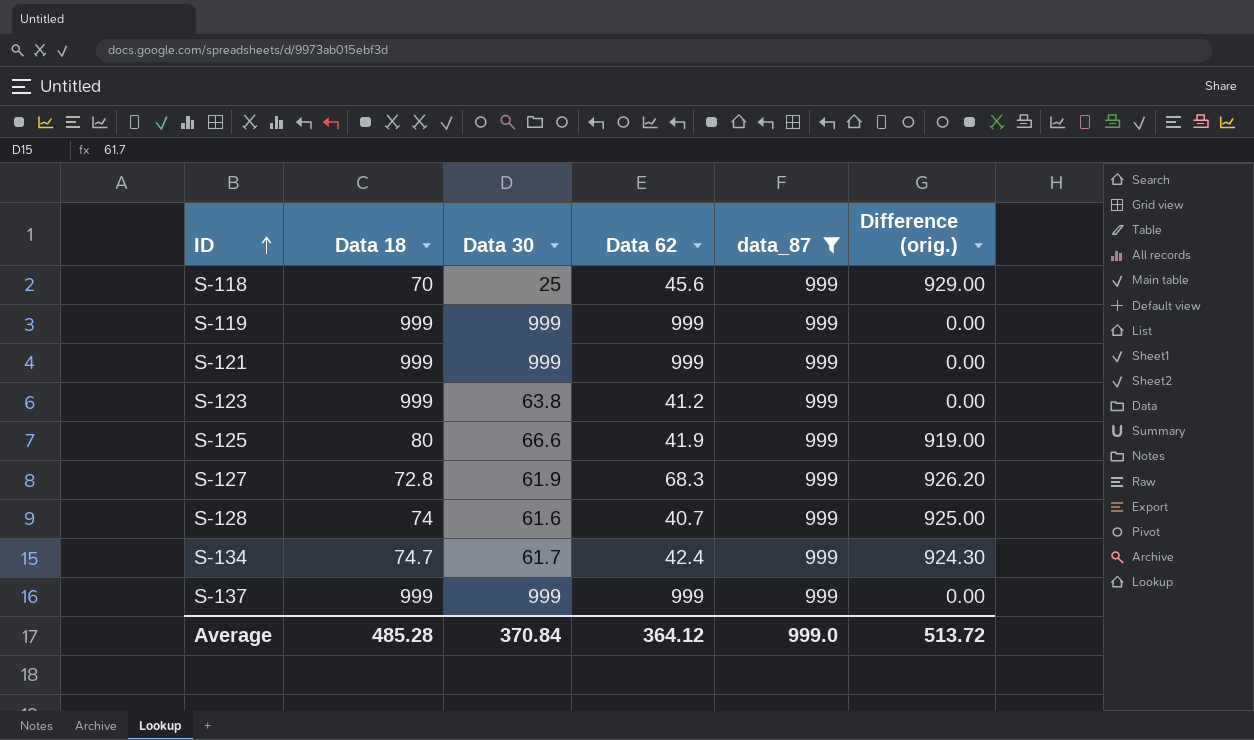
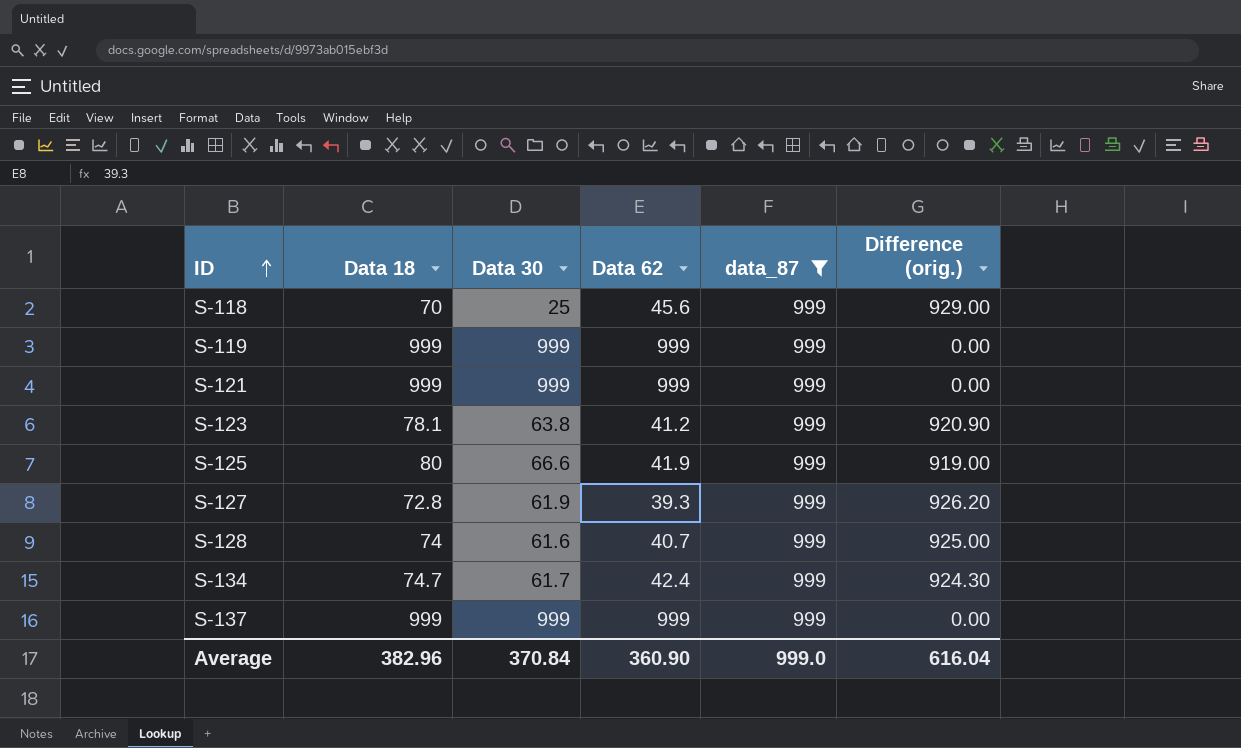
S-123 | Data 18: 999 -> 78.1
S-123 | Difference (orig.): 0.00 -> 920.90
S-127 | Data 62: 68.3 -> 39.3
Average | Data 18: 485.28 -> 382.96
Average | Data 62: 364.12 -> 360.90
Average | Difference (orig.): 513.72 -> 616.04

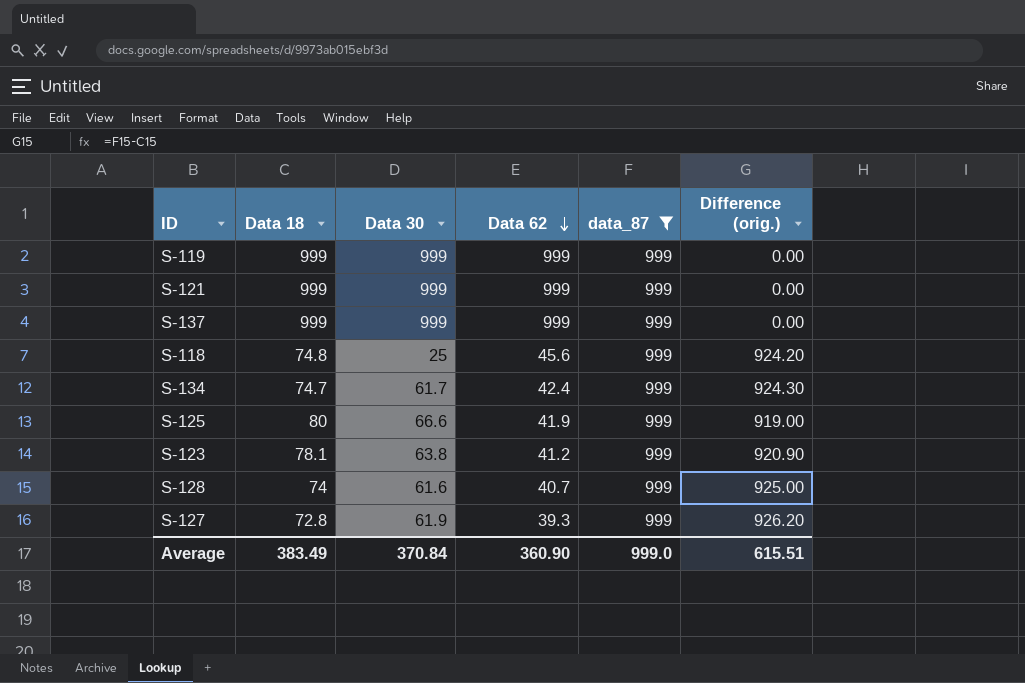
row order: ID ascending -> Data 62 descending
S-118 | Data 18: 70 -> 74.8
S-118 | Difference (orig.): 929.00 -> 924.20
Average | Data 18: 382.96 -> 383.49
Average | Difference (orig.): 616.04 -> 615.51

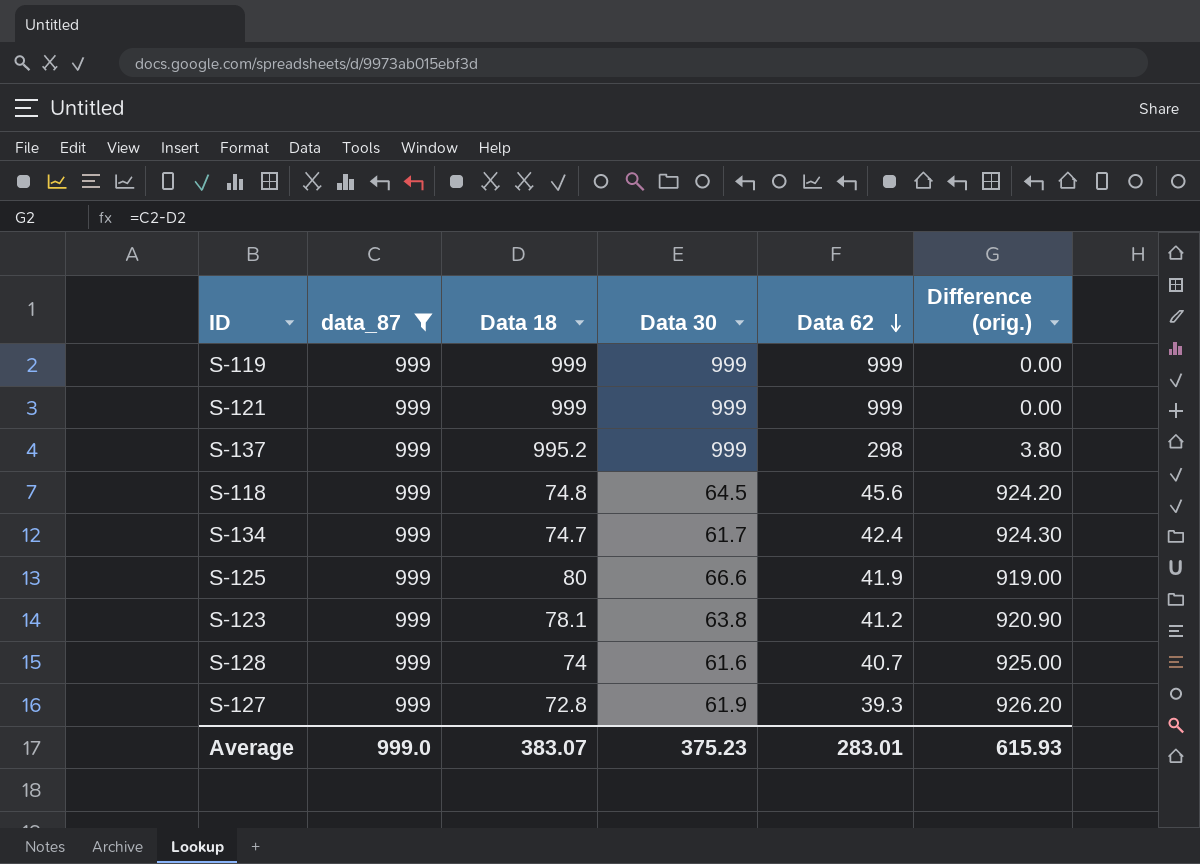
column data_87 | position: 5 -> 2
S-137 | Data 18: 999 -> 995.2
S-137 | Data 62: 999 -> 298
S-137 | Difference (orig.): 0.00 -> 3.80
S-118 | Data 30: 25 -> 64.5
Average | Data 18: 383.49 -> 383.07
Average | Data 30: 370.84 -> 375.23
Average | Data 62: 360.90 -> 283.01
Average | Difference (orig.): 615.51 -> 615.93

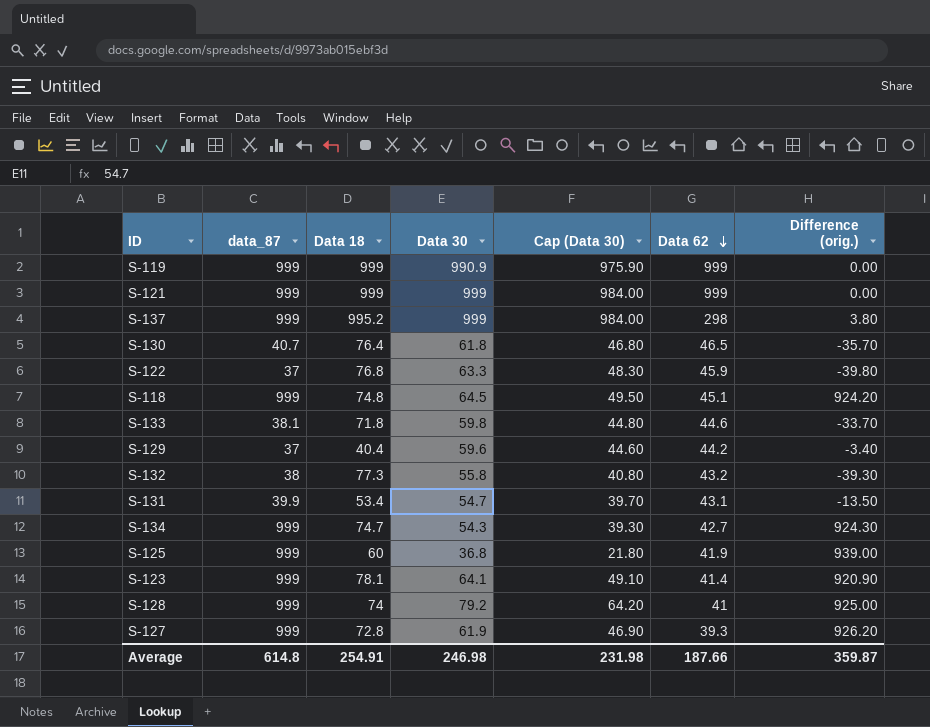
filter: data_87 = 999 -> none
column Cap (Data 30) | formula: none -> [Data 30] - 15
S-119 | Data 30: 999 -> 990.9
S-118 | Data 62: 45.6 -> 45.1
S-134 | Data 30: 61.7 -> 54.3
S-134 | Data 62: 42.4 -> 42.7
S-125 | Data 18: 80 -> 60
S-125 | Data 30: 66.6 -> 36.8
S-125 | Difference (orig.): 919.00 -> 939.00
S-123 | Data 30: 63.8 -> 64.1
S-123 | Data 62: 41.2 -> 41.4
S-128 | Data 30: 61.6 -> 79.2
S-128 | Data 62: 40.7 -> 41
Average | data_87: 999.0 -> 614.8
Average | Data 18: 383.07 -> 254.91
Average | Data 30: 375.23 -> 246.98
Average | Data 62: 283.01 -> 187.66
Average | Difference (orig.): 615.93 -> 359.87

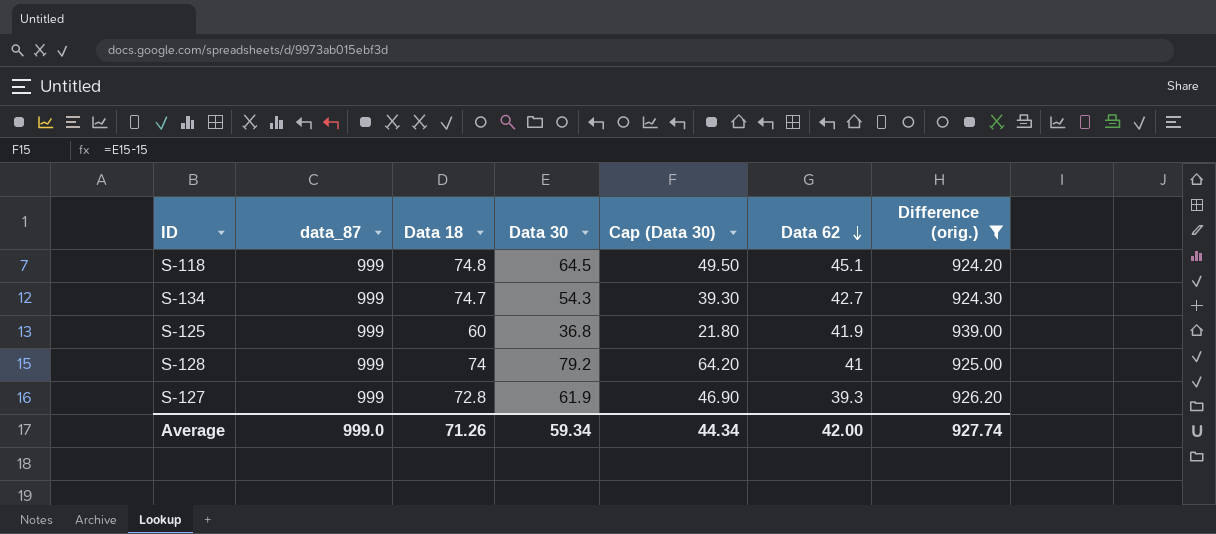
filter: none -> Difference (orig.) >= 924.20
Average | data_87: 614.8 -> 999.0
Average | Data 18: 254.91 -> 71.26
Average | Data 30: 246.98 -> 59.34
Average | Cap (Data 30): 231.98 -> 44.34
Average | Data 62: 187.66 -> 42.00
Average | Difference (orig.): 359.87 -> 927.74

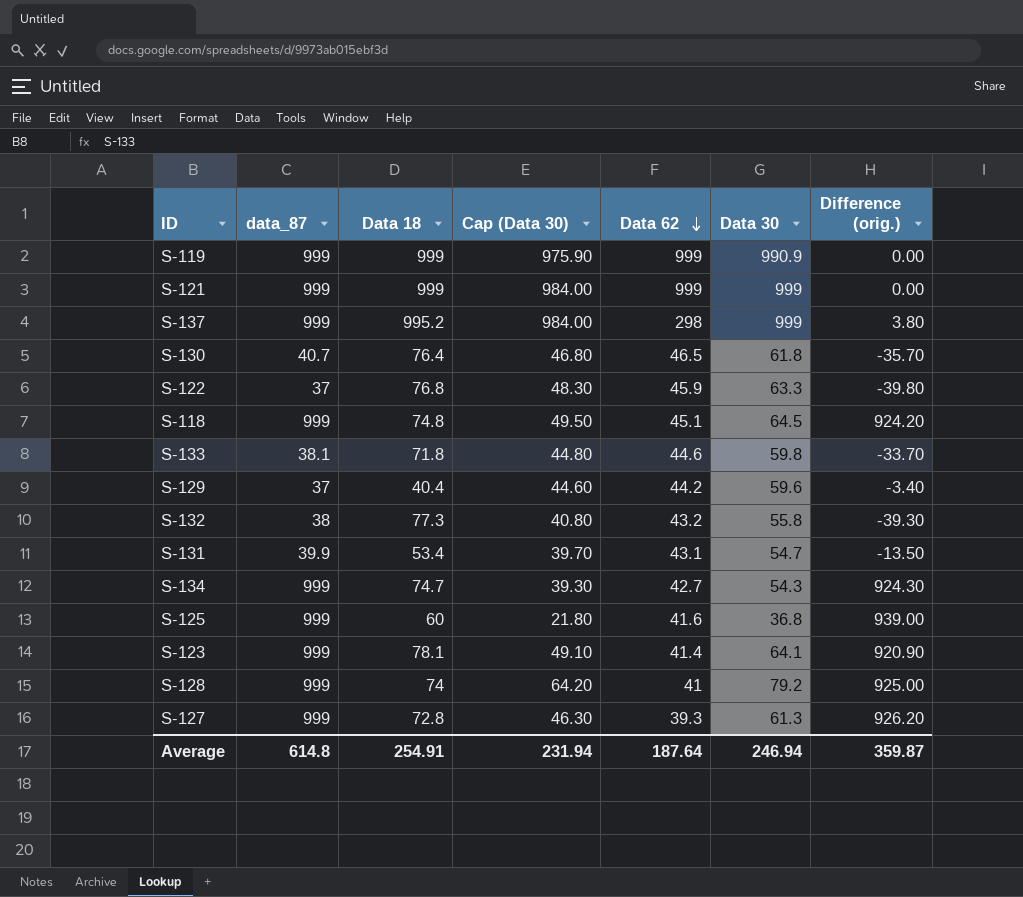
filter: Difference (orig.) >= 924.20 -> none
column Data 30 | position: 4 -> 6
S-125 | Data 62: 41.9 -> 41.6
S-127 | Cap (Data 30): 46.90 -> 46.30
S-127 | Data 30: 61.9 -> 61.3
Average | data_87: 999.0 -> 614.8
Average | Data 18: 71.26 -> 254.91
Average | Cap (Data 30): 44.34 -> 231.94
Average | Data 62: 42.00 -> 187.64
Average | Data 30: 59.34 -> 246.94
Average | Difference (orig.): 927.74 -> 359.87

